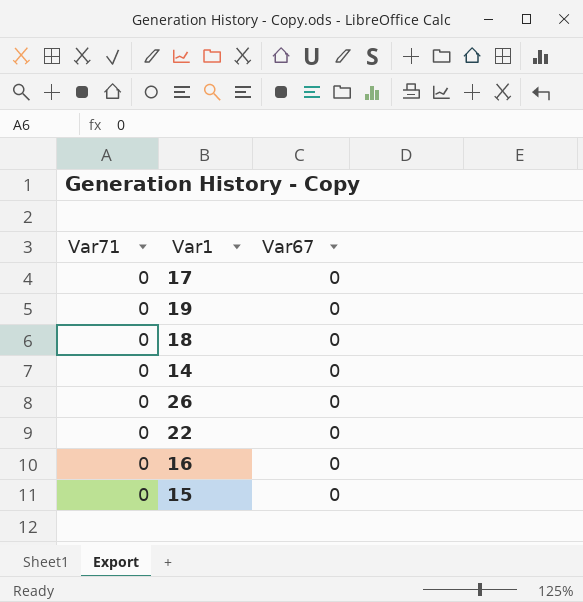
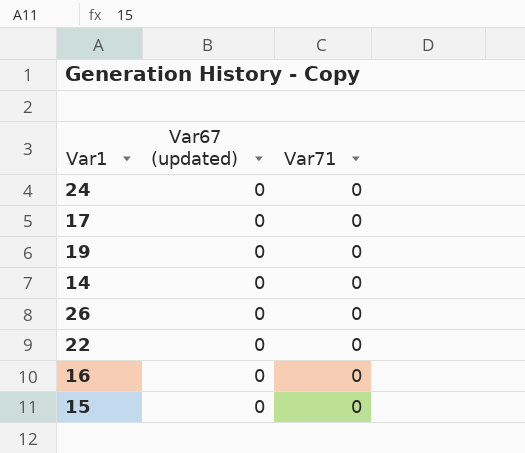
column name: Var67 -> Var67 (updated)
column Var71 | position: 1 -> 3
row 18: 0 | 0 -> none
row 24: none -> 0 | 0

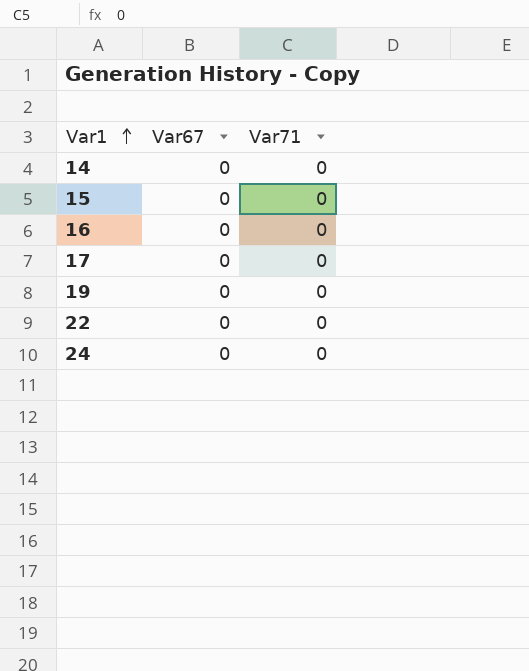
row order: none -> Var1 ascending
column name: Var67 (updated) -> Var67
row 26: 0 | 0 -> none

